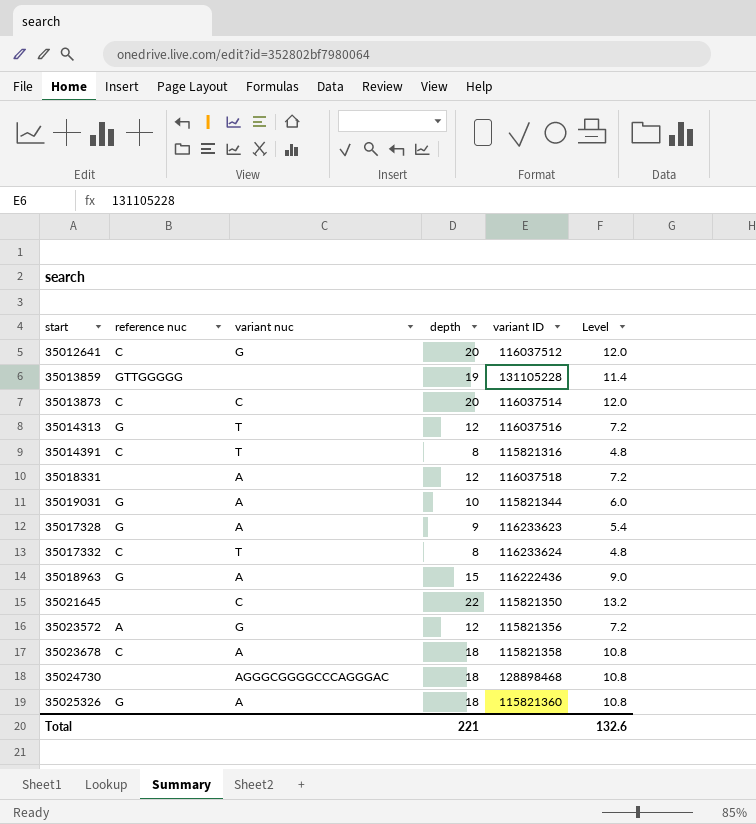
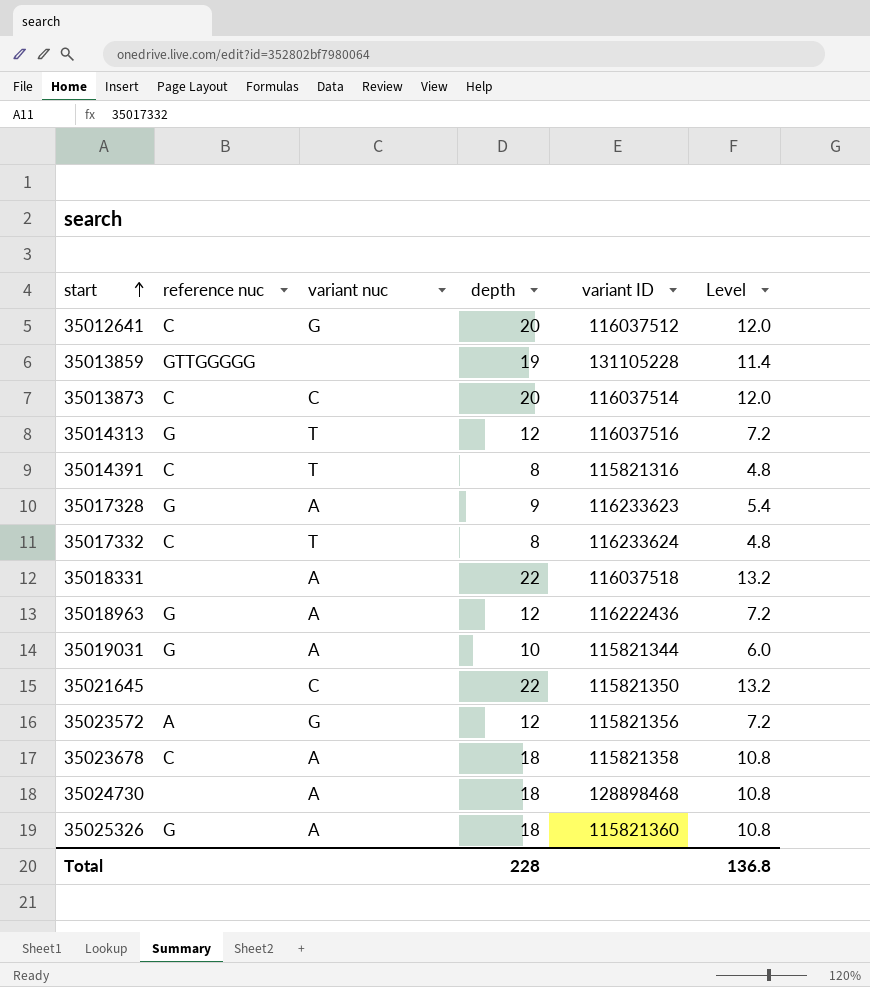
row order: none -> start ascending
35018331 | depth: 12 -> 22
35018331 | Level: 7.2 -> 13.2
35018963 | depth: 15 -> 12
35018963 | Level: 9.0 -> 7.2
35024730 | variant nuc: AGGGCGGGGCCCAGGGAC -> A
Total | depth: 221 -> 228
Total | Level: 132.6 -> 136.8

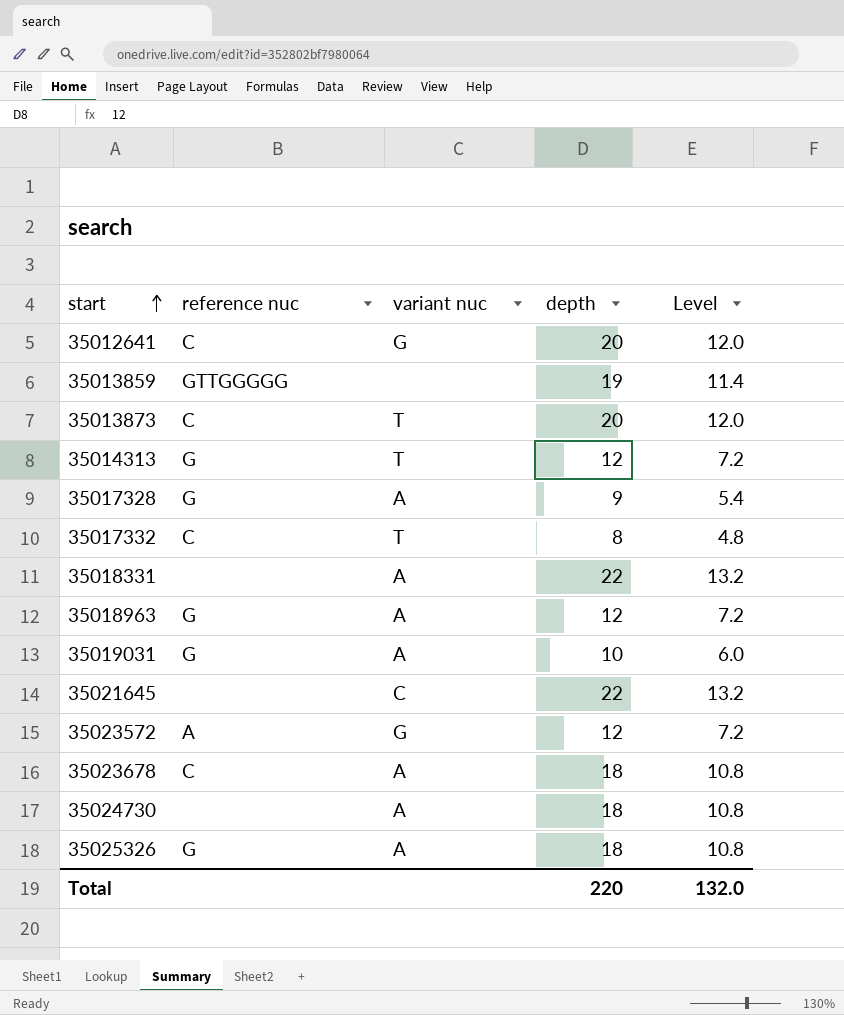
column variant ID | position: 5 -> none
row 35014391: C | T | 8 | 115821316 | 4.8 -> none
35013873 | variant nuc: C -> T
Total | depth: 228 -> 220
Total | Level: 136.8 -> 132.0

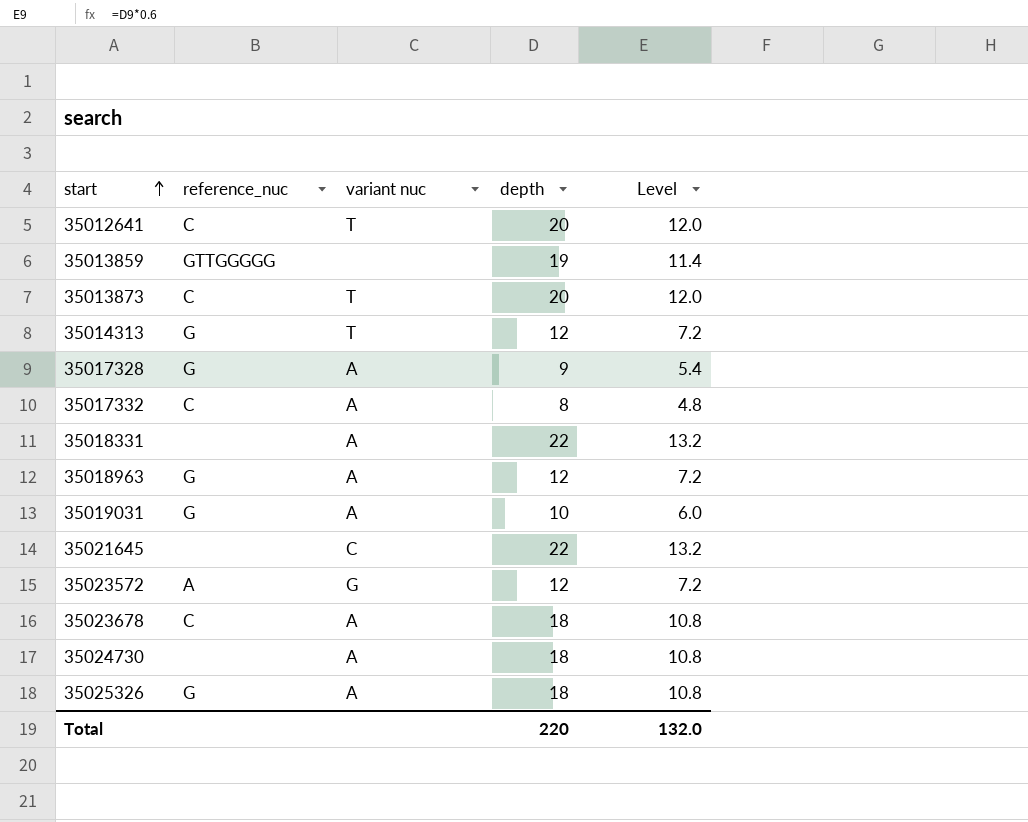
column name: reference nuc -> reference_nuc
35012641 | variant nuc: G -> T
35017332 | variant nuc: T -> A

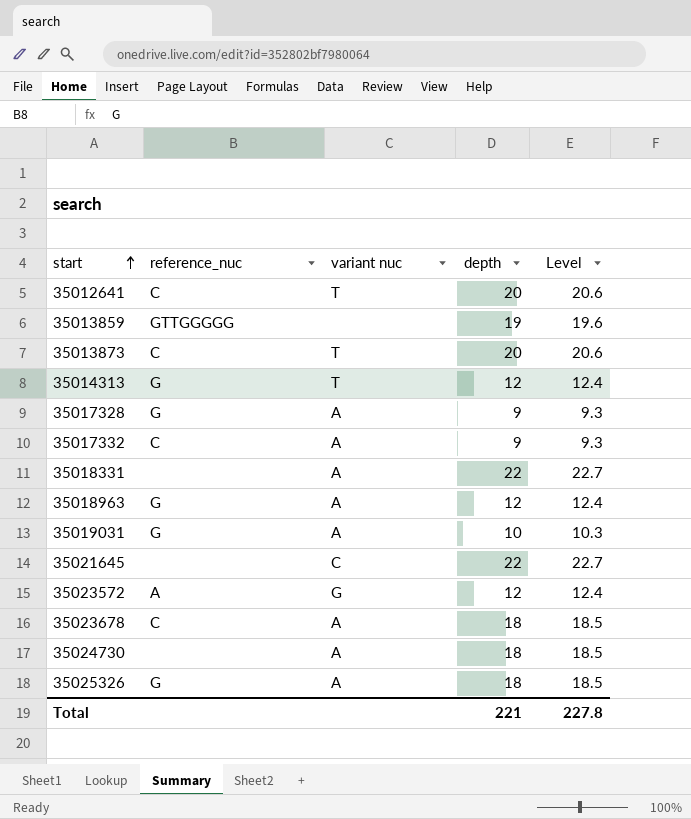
column Level | formula: [depth] * 0.6 -> [depth] * 1.03
35017332 | depth: 8 -> 9
Total | depth: 220 -> 221
Total | Level: 132.0 -> 227.8

